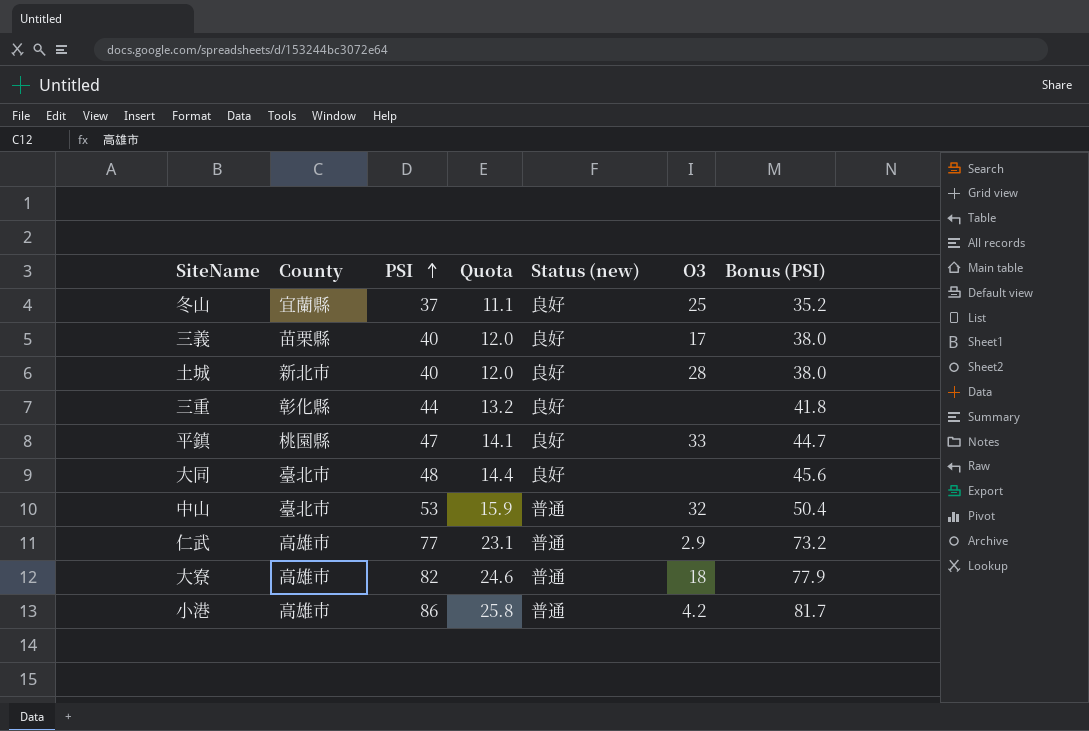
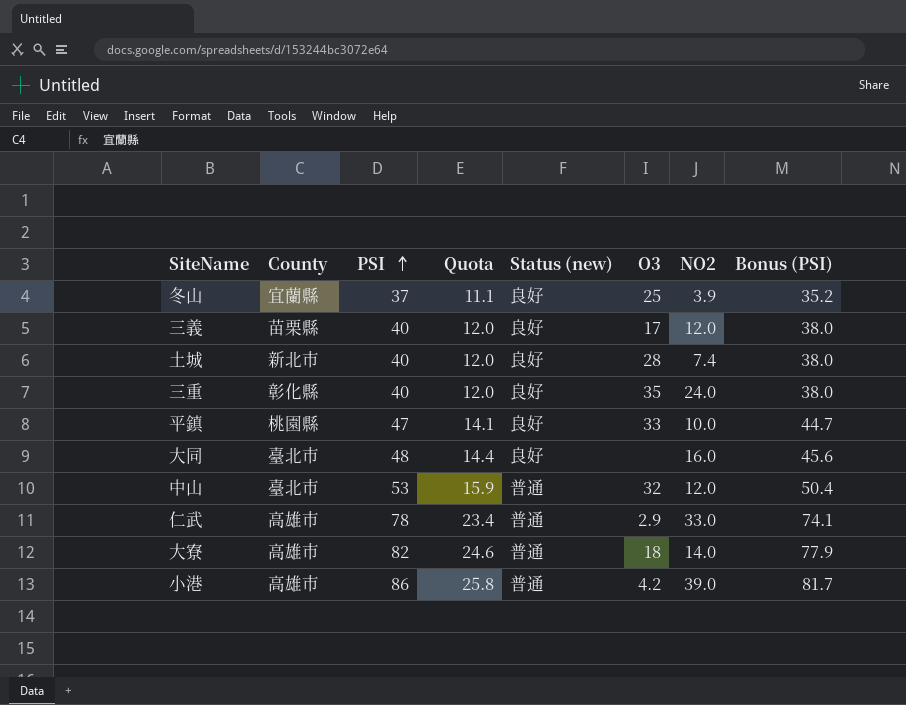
column NO2 | position: none -> 7
三重 | PSI: 44 -> 40
三重 | Quota: 13.2 -> 12.0
三重 | O3: none -> 35
三重 | Bonus (PSI): 41.8 -> 38.0
仁武 | PSI: 77 -> 78
仁武 | Quota: 23.1 -> 23.4
仁武 | Bonus (PSI): 73.2 -> 74.1

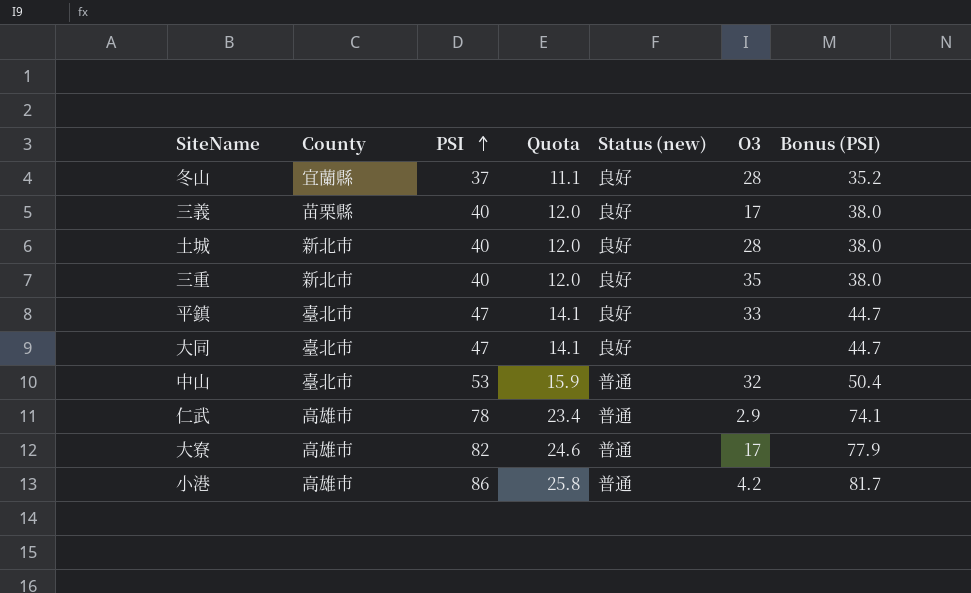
column NO2 | position: 7 -> none
冬山 | O3: 25 -> 28
三重 | County: 彰化縣 -> 新北市
平鎮 | County: 桃園縣 -> 臺北市
大同 | PSI: 48 -> 47
大同 | Quota: 14.4 -> 14.1
大同 | Bonus (PSI): 45.6 -> 44.7
大寮 | O3: 18 -> 17

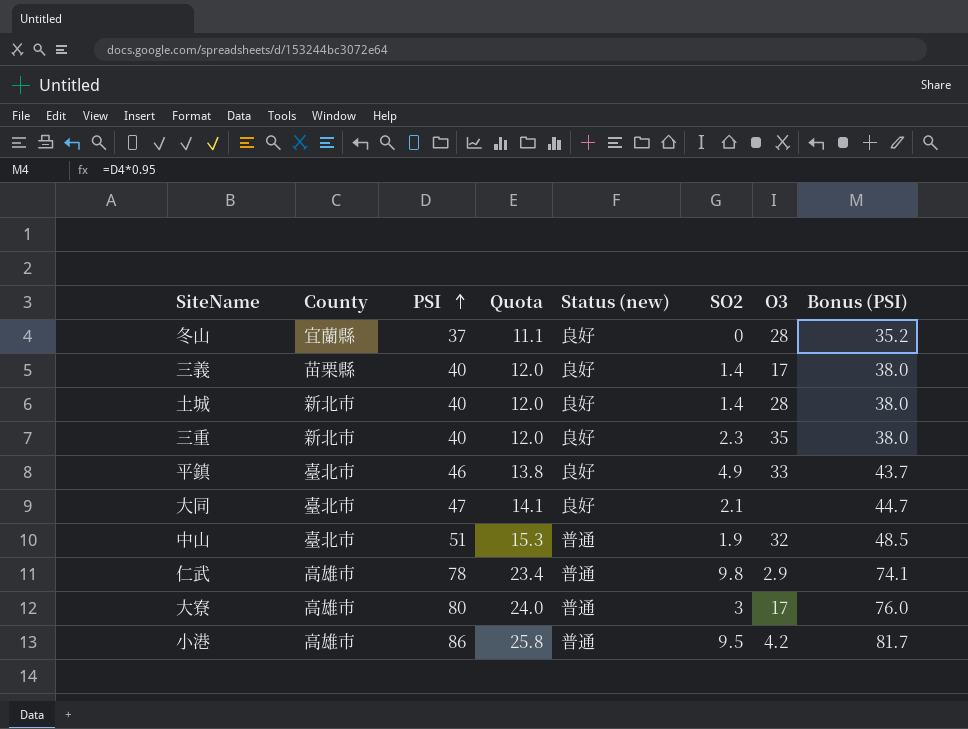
column SO2 | position: none -> 6
平鎮 | PSI: 47 -> 46
平鎮 | Quota: 14.1 -> 13.8
平鎮 | Bonus (PSI): 44.7 -> 43.7
中山 | PSI: 53 -> 51
中山 | Quota: 15.9 -> 15.3
中山 | Bonus (PSI): 50.4 -> 48.5
大寮 | PSI: 82 -> 80
大寮 | Quota: 24.6 -> 24.0
大寮 | Bonus (PSI): 77.9 -> 76.0

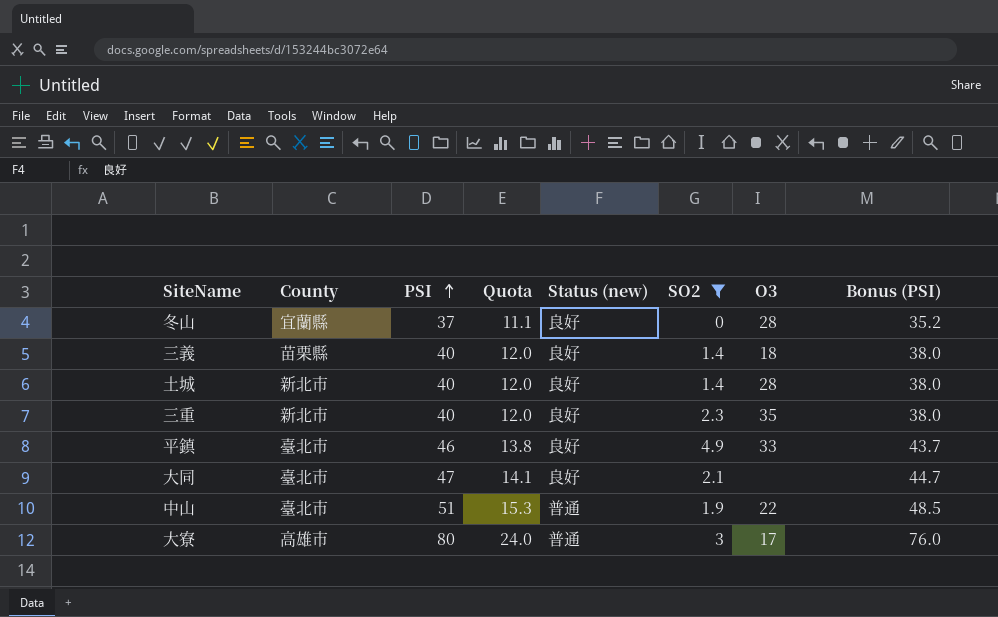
filter: none -> SO2 <= 4.9
三義 | O3: 17 -> 18
中山 | O3: 32 -> 22

